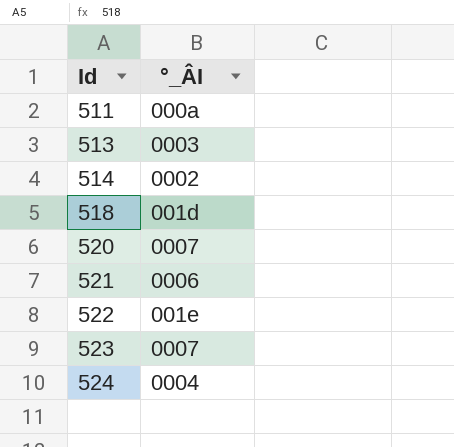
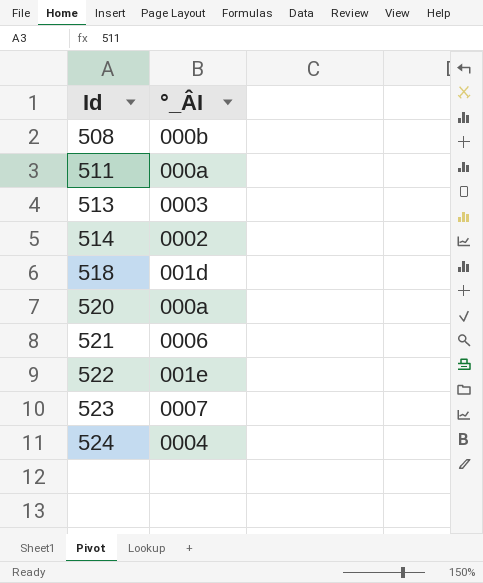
row 508: none -> 000b
520 | °_ÂI: 0007 -> 000a

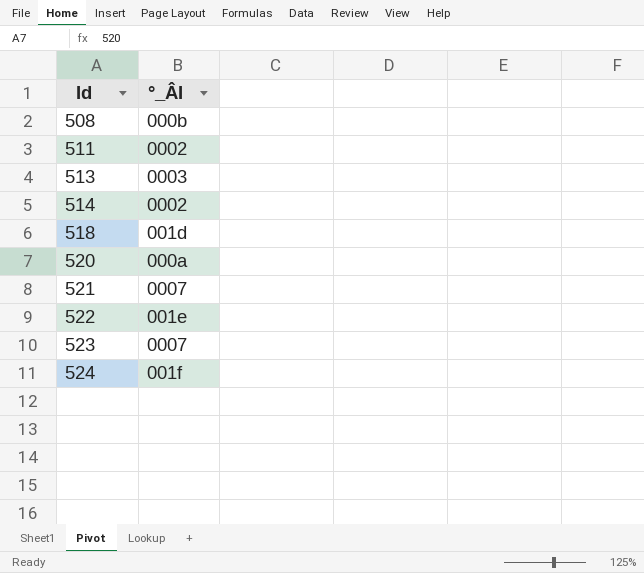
511 | °_ÂI: 000a -> 0002
521 | °_ÂI: 0006 -> 0007
524 | °_ÂI: 0004 -> 001f

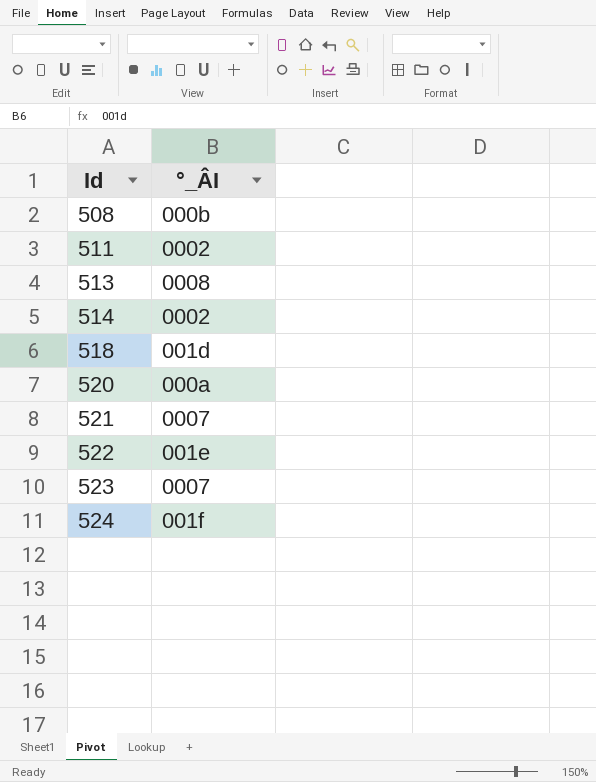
513 | °_ÂI: 0003 -> 0008

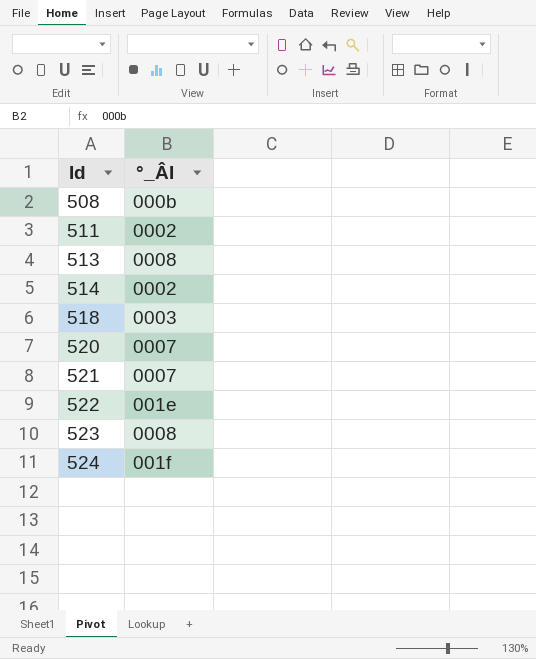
518 | °_ÂI: 001d -> 0003
520 | °_ÂI: 000a -> 0007
523 | °_ÂI: 0007 -> 0008

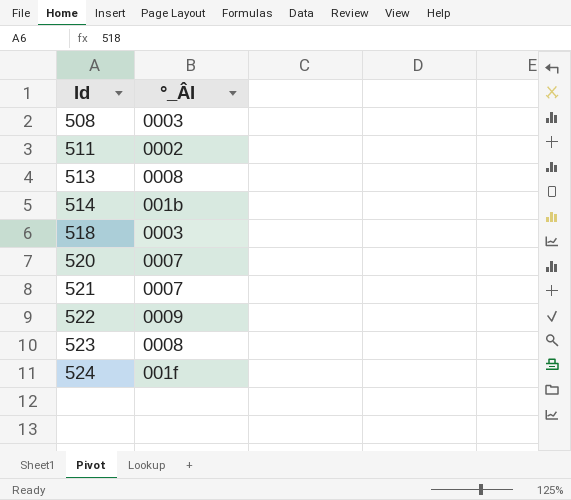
508 | °_ÂI: 000b -> 0003
514 | °_ÂI: 0002 -> 001b
522 | °_ÂI: 001e -> 0009

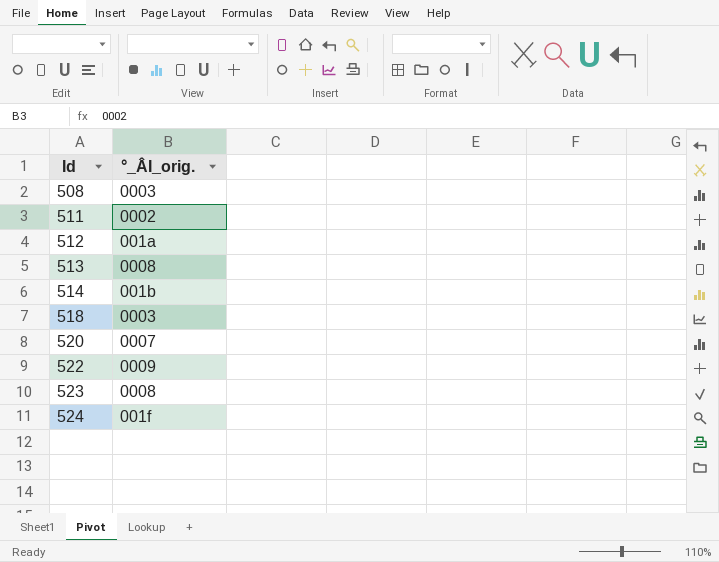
column name: °_ÂI -> °_ÂI_orig.
row 521: 0007 -> none
row 512: none -> 001a

